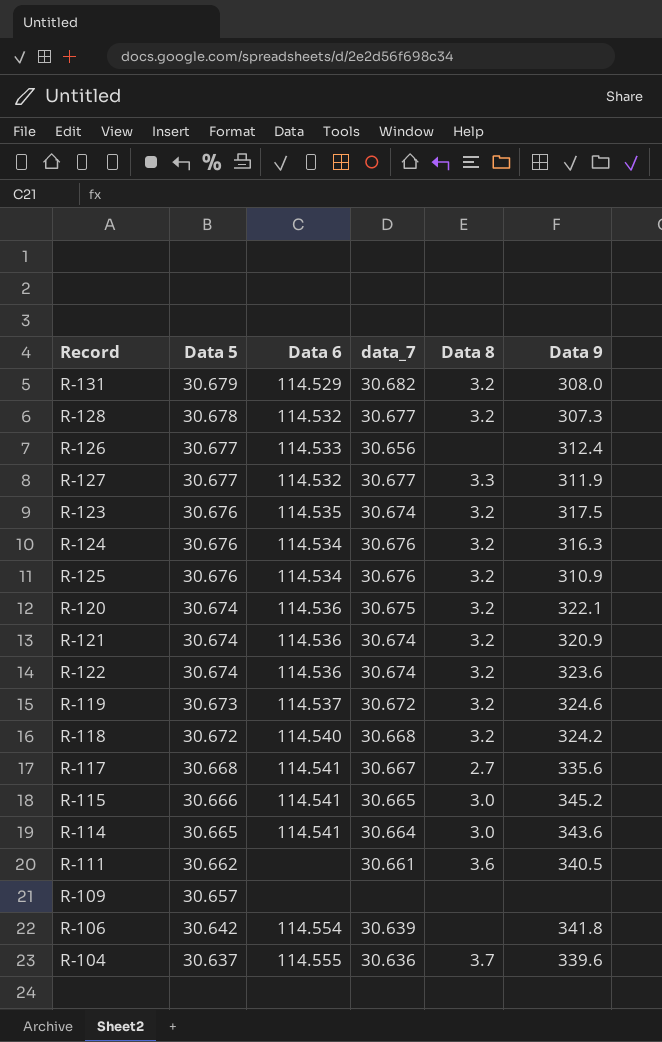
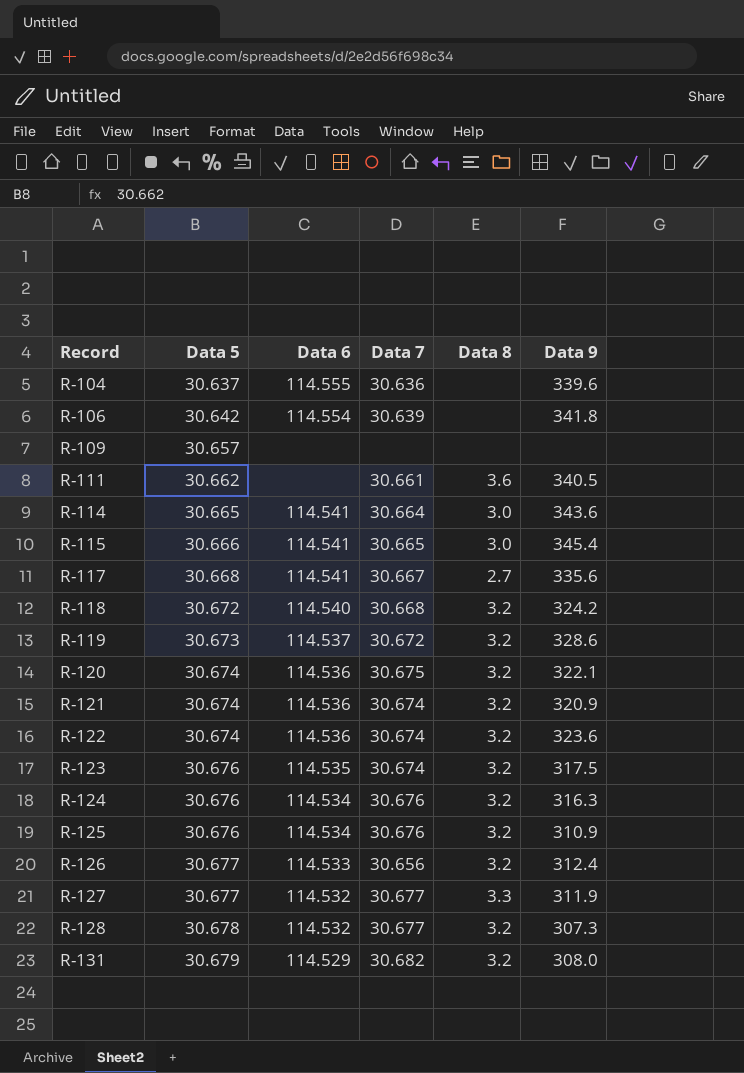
row order: Data 5 descending -> Record ascending
column name: data_7 -> Data 7
R-104 | Data 8: 3.7 -> none
R-115 | Data 9: 345.2 -> 345.4
R-119 | Data 9: 324.6 -> 328.6
R-126 | Data 8: none -> 3.2

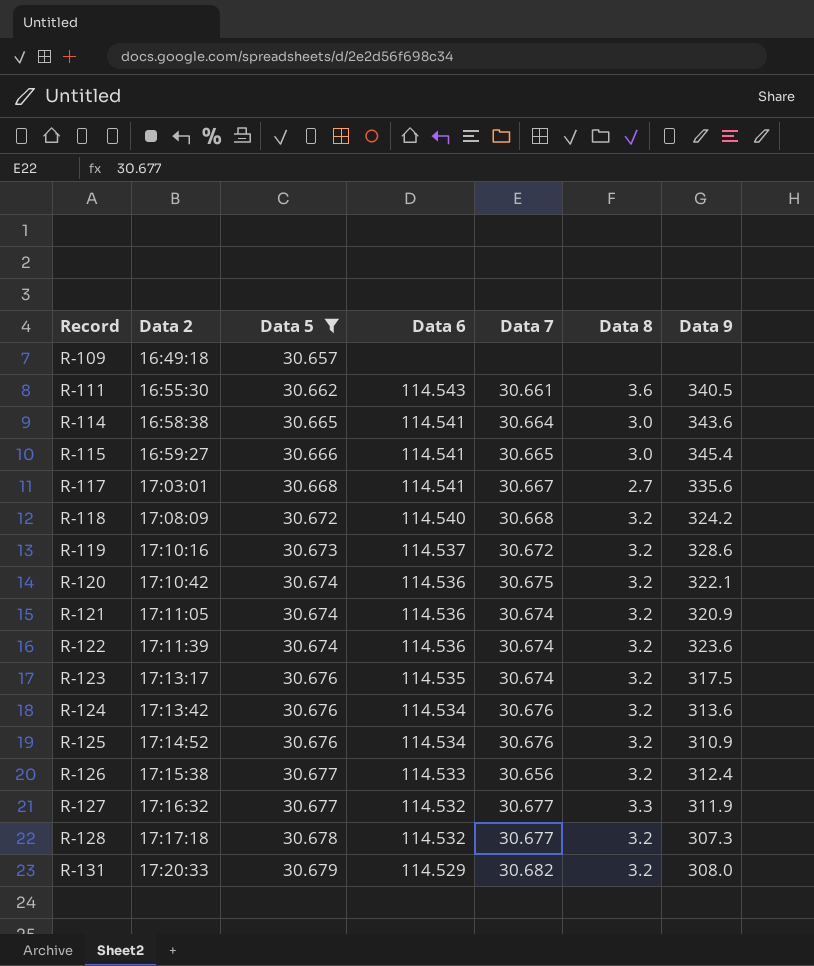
filter: none -> Data 5 >= 30.657
column Data 2 | position: none -> 2
R-111 | Data 6: none -> 114.543
R-124 | Data 9: 316.3 -> 313.6

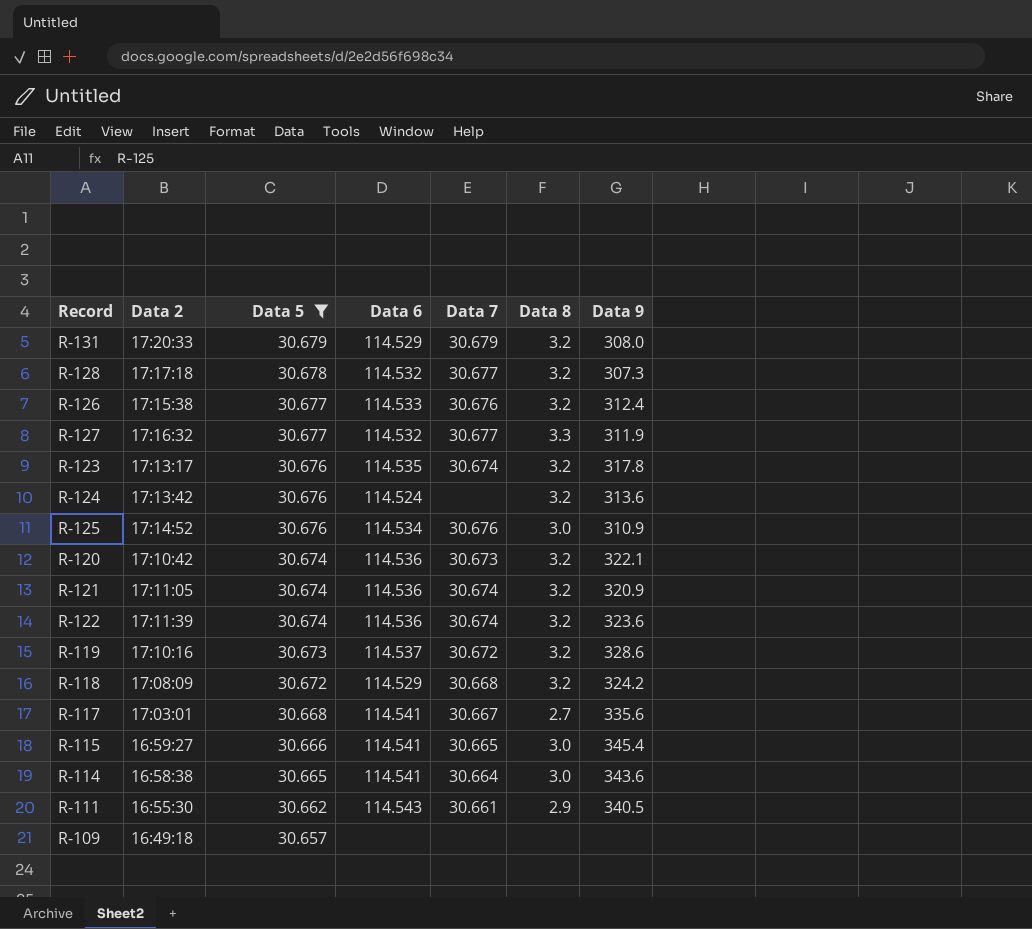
row order: Record ascending -> Data 5 descending
R-131 | Data 7: 30.682 -> 30.679
R-126 | Data 7: 30.656 -> 30.676
R-123 | Data 9: 317.5 -> 317.8
R-124 | Data 6: 114.534 -> 114.524
R-124 | Data 7: 30.676 -> none
R-125 | Data 8: 3.2 -> 3.0
R-120 | Data 7: 30.675 -> 30.673
R-118 | Data 6: 114.540 -> 114.529
R-111 | Data 8: 3.6 -> 2.9

